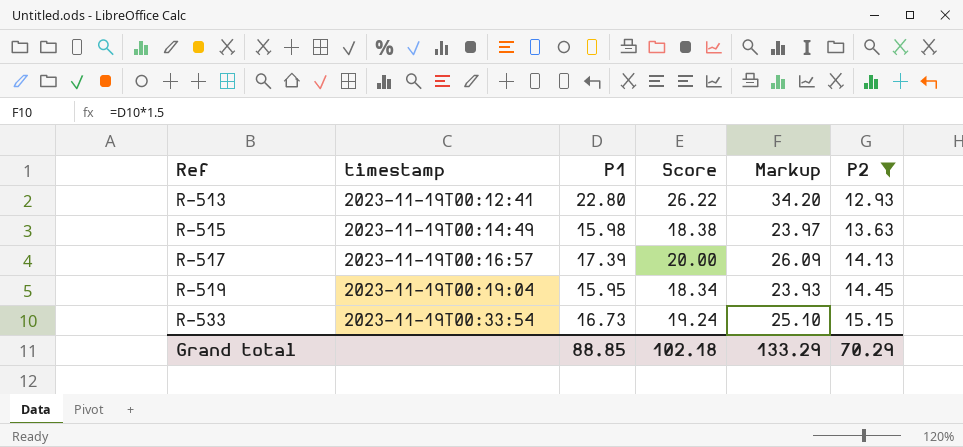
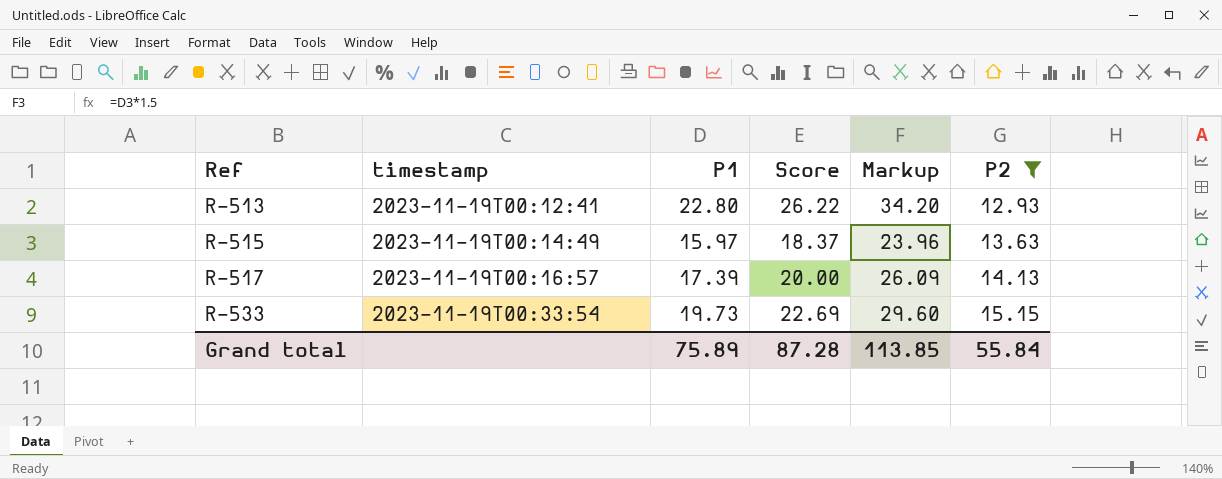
row R-519: 2023-11-19T00:19:04 | 15.95 | 18.34 | 23.93 | 14.45 -> none
R-515 | P1: 15.98 -> 15.97
R-515 | Score: 18.38 -> 18.37
R-515 | Markup: 23.97 -> 23.96
R-533 | P1: 16.73 -> 19.73
R-533 | Score: 19.24 -> 22.69
R-533 | Markup: 25.10 -> 29.60
Grand total | P1: 88.85 -> 75.89
Grand total | Score: 102.18 -> 87.28
Grand total | Markup: 133.29 -> 113.85
Grand total | P2: 70.29 -> 55.84

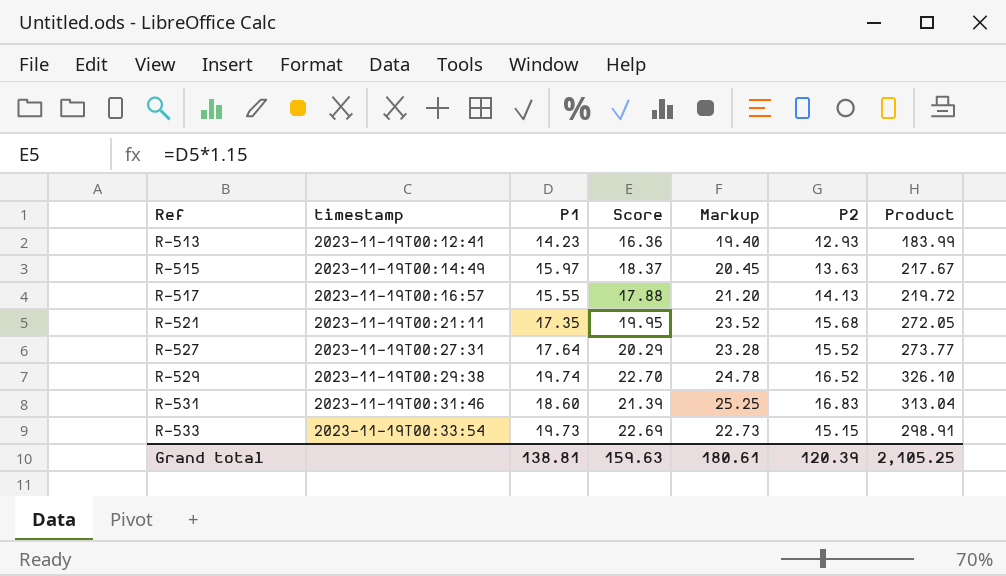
filter: P2 <= 15.15 -> none
column Markup | formula: [P1] * 1.5 -> [P2] * 1.5
column Product | formula: none -> [P1] * [P2]
R-513 | P1: 22.80 -> 14.23
R-513 | Score: 26.22 -> 16.36
R-517 | P1: 17.39 -> 15.55
R-517 | Score: 20.00 -> 17.88
Grand total | P1: 75.89 -> 138.81
Grand total | Score: 87.28 -> 159.63
Grand total | Markup: 113.85 -> 180.61
Grand total | P2: 55.84 -> 120.39

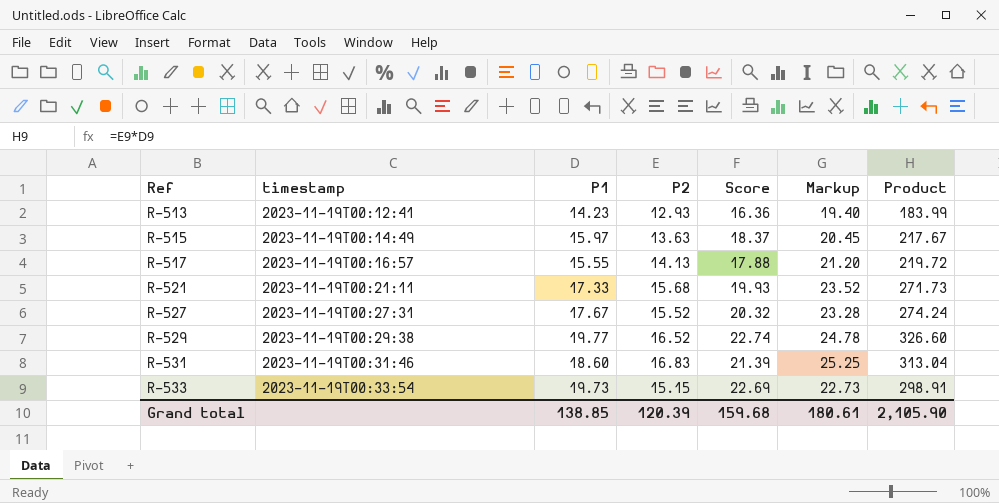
column P2 | position: 6 -> 4
R-521 | P1: 17.35 -> 17.33
R-521 | Score: 19.95 -> 19.93
R-521 | Product: 272.05 -> 271.73
R-527 | P1: 17.64 -> 17.67
R-527 | Score: 20.29 -> 20.32
R-527 | Product: 273.77 -> 274.24
R-529 | P1: 19.74 -> 19.77
R-529 | Score: 22.70 -> 22.74
R-529 | Product: 326.10 -> 326.60
Grand total | P1: 138.81 -> 138.85
Grand total | Score: 159.63 -> 159.68
Grand total | Product: 2,105.25 -> 2,105.90

